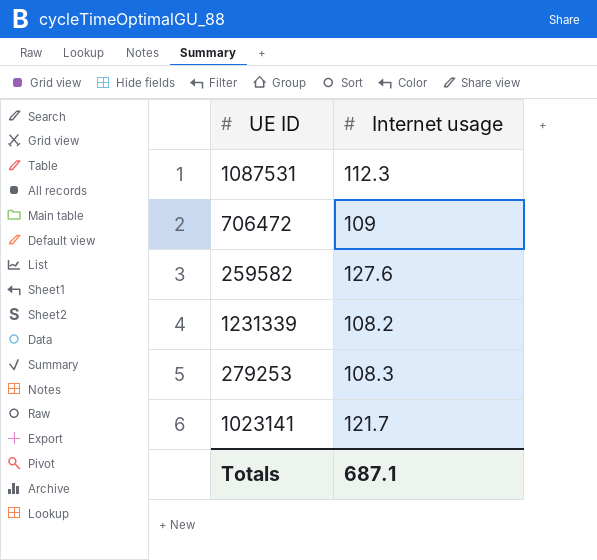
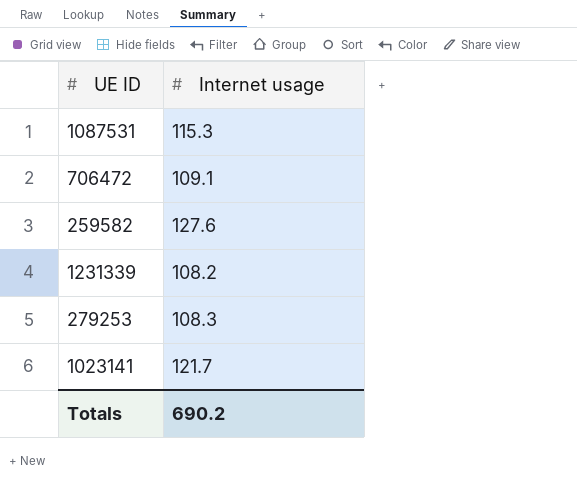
1087531 | Internet usage: 112.3 -> 115.3
706472 | Internet usage: 109 -> 109.1
Totals | Internet usage: 687.1 -> 690.2

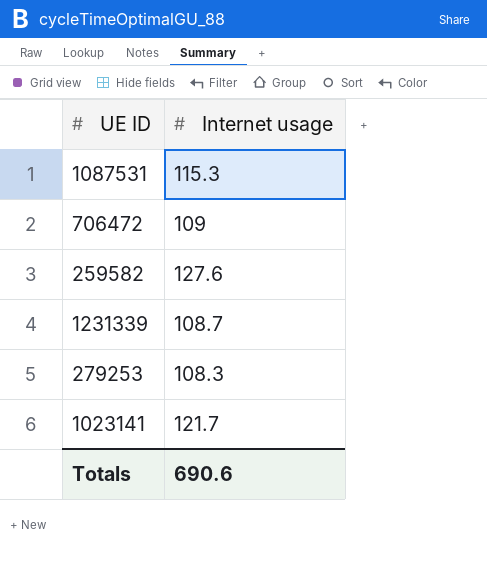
706472 | Internet usage: 109.1 -> 109
1231339 | Internet usage: 108.2 -> 108.7
Totals | Internet usage: 690.2 -> 690.6

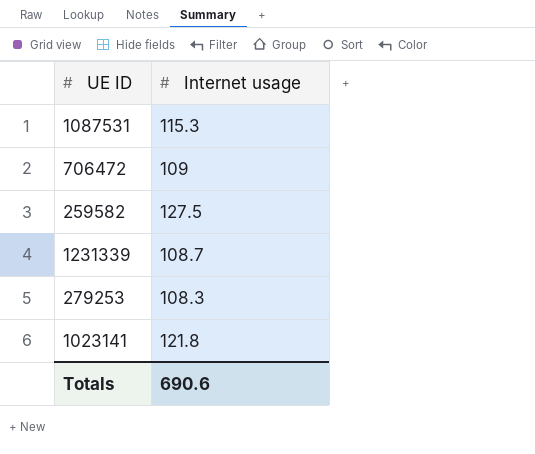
259582 | Internet usage: 127.6 -> 127.5
1023141 | Internet usage: 121.7 -> 121.8

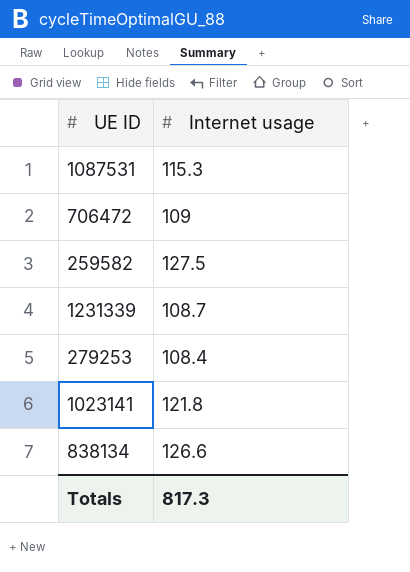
279253 | Internet usage: 108.3 -> 108.4
row 838134: none -> 126.6
Totals | Internet usage: 690.6 -> 817.3

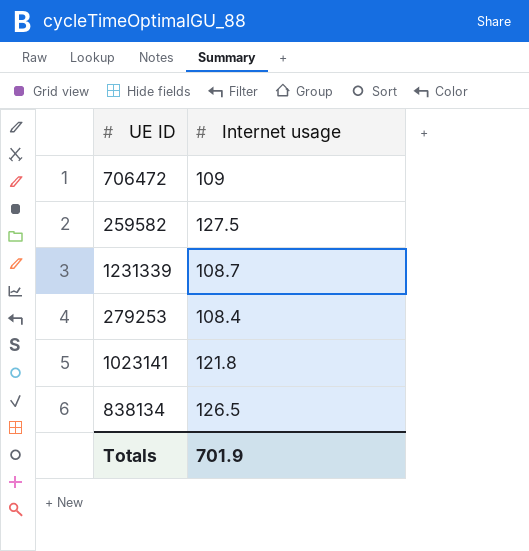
row 1087531: 115.3 -> none
838134 | Internet usage: 126.6 -> 126.5
Totals | Internet usage: 817.3 -> 701.9

